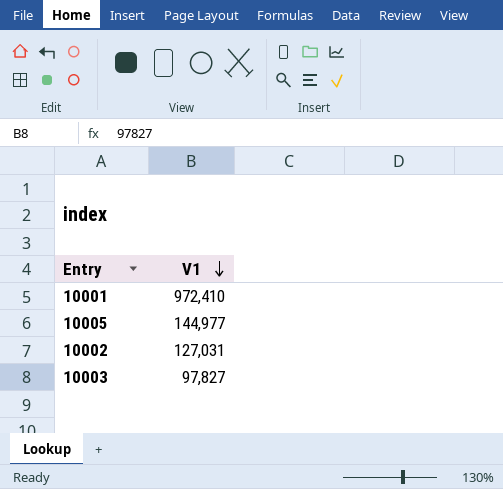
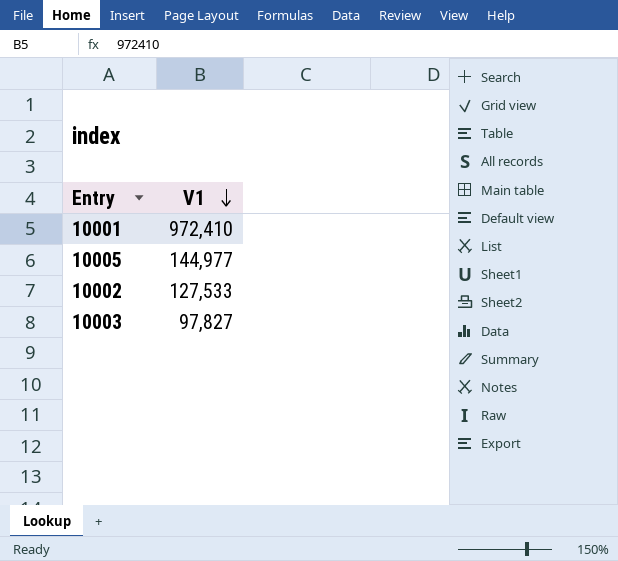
10002 | V1: 127,031 -> 127,533

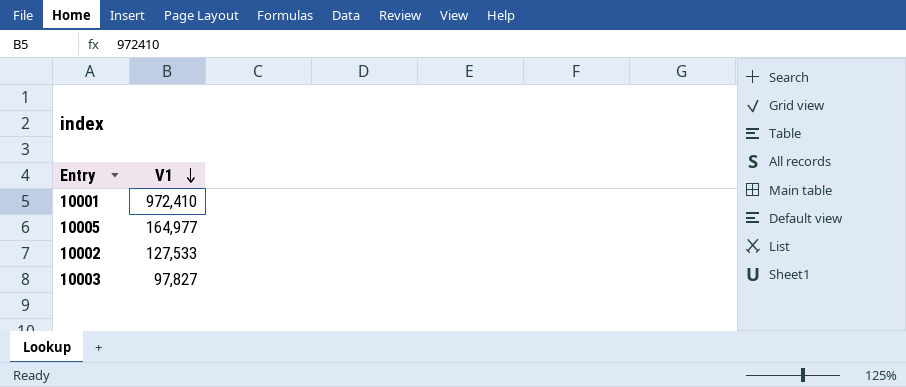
10005 | V1: 144,977 -> 164,977

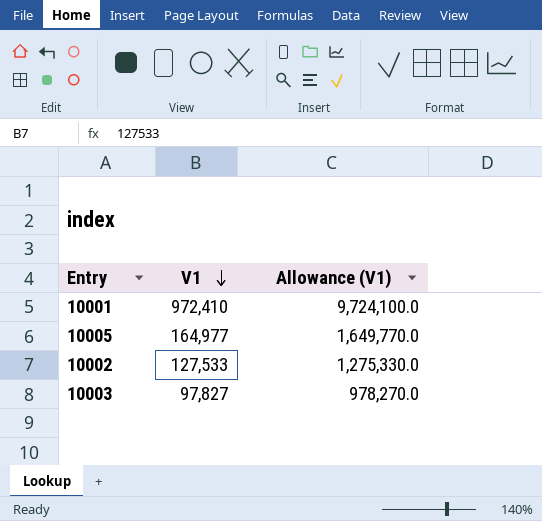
column Allowance (V1) | formula: none -> [V1] * 10

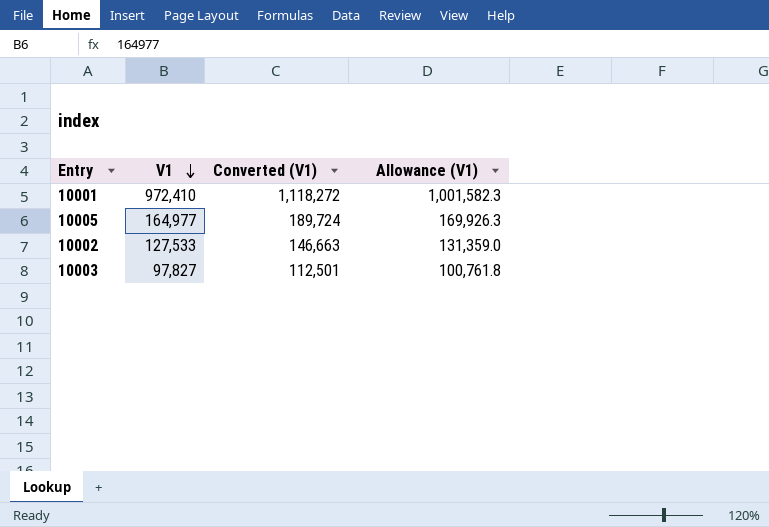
column Converted (V1) | formula: none -> [V1] * 1.15
column Allowance (V1) | formula: [V1] * 10 -> [V1] * 1.03

